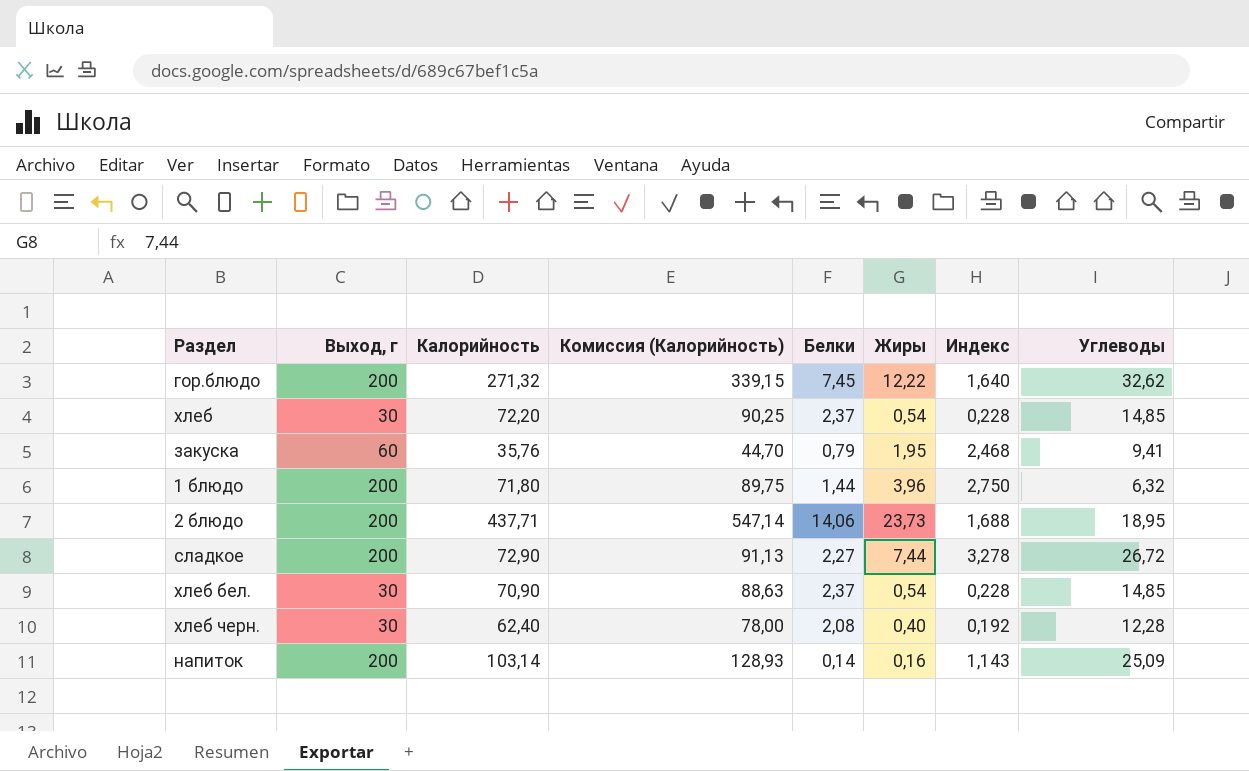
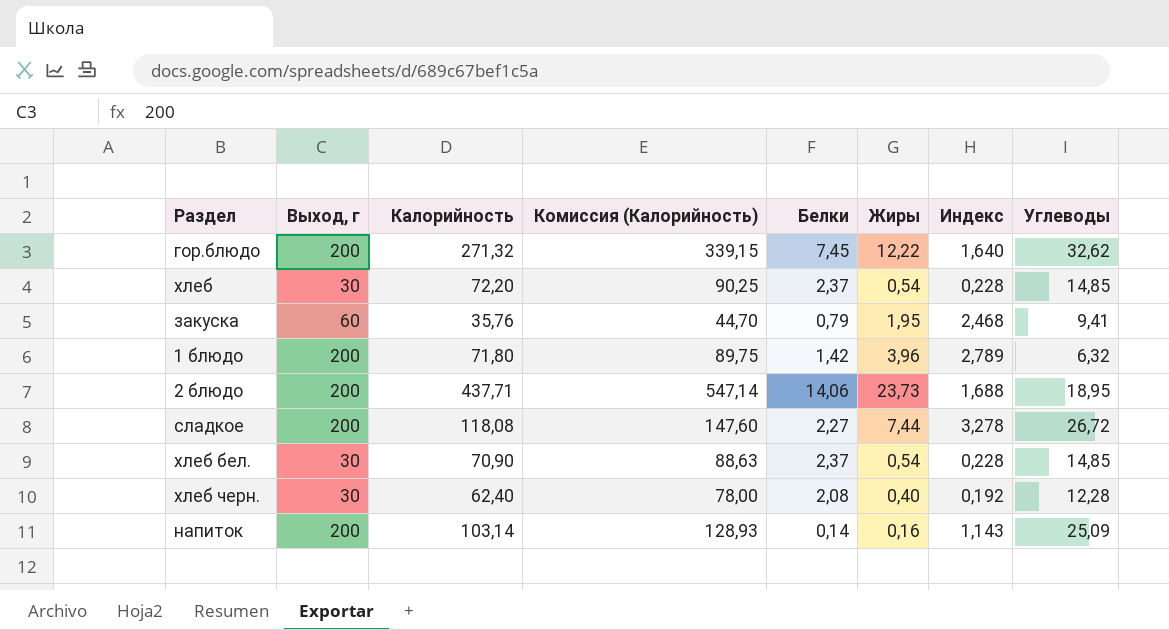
1 блюдо | Белки: 1,44 -> 1,42
1 блюдо | Индекс: 2,750 -> 2,789
сладкое | Калорийность: 72,90 -> 118,08
сладкое | Комиссия (Калорийность): 91,13 -> 147,60

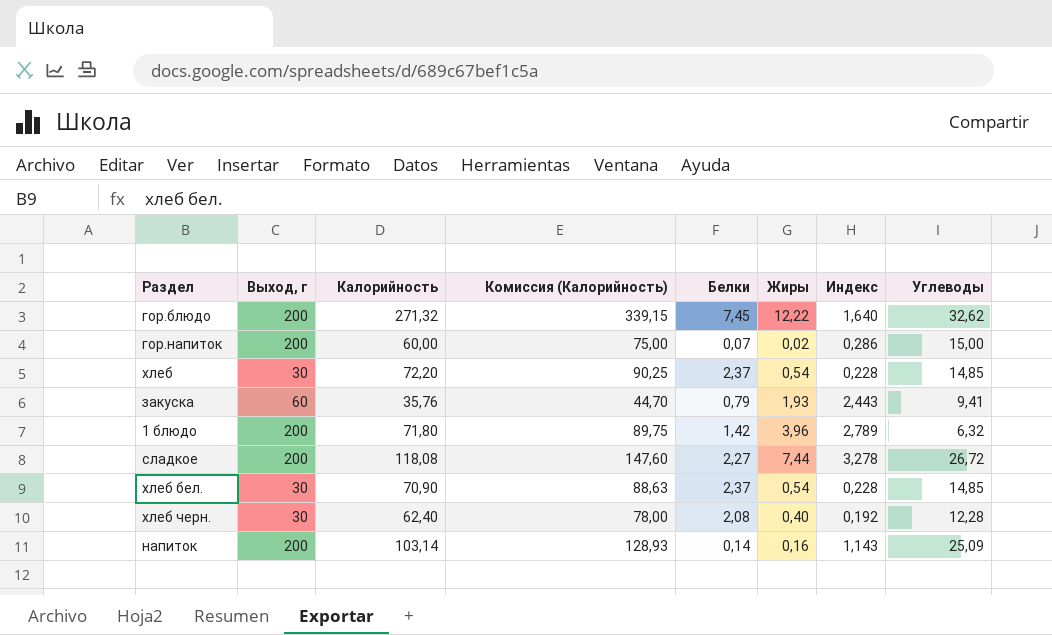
row 2 блюдо: 200 | 437,71 | 547,14 | 14,06 | 23,73 | 1,688 | 18,95 -> none
row гор.напиток: none -> 200 | 60,00 | 75,00 | 0,07 | 0,02 | 0,286 | 15,00
закуска | Жиры: 1,95 -> 1,93
закуска | Индекс: 2,468 -> 2,443

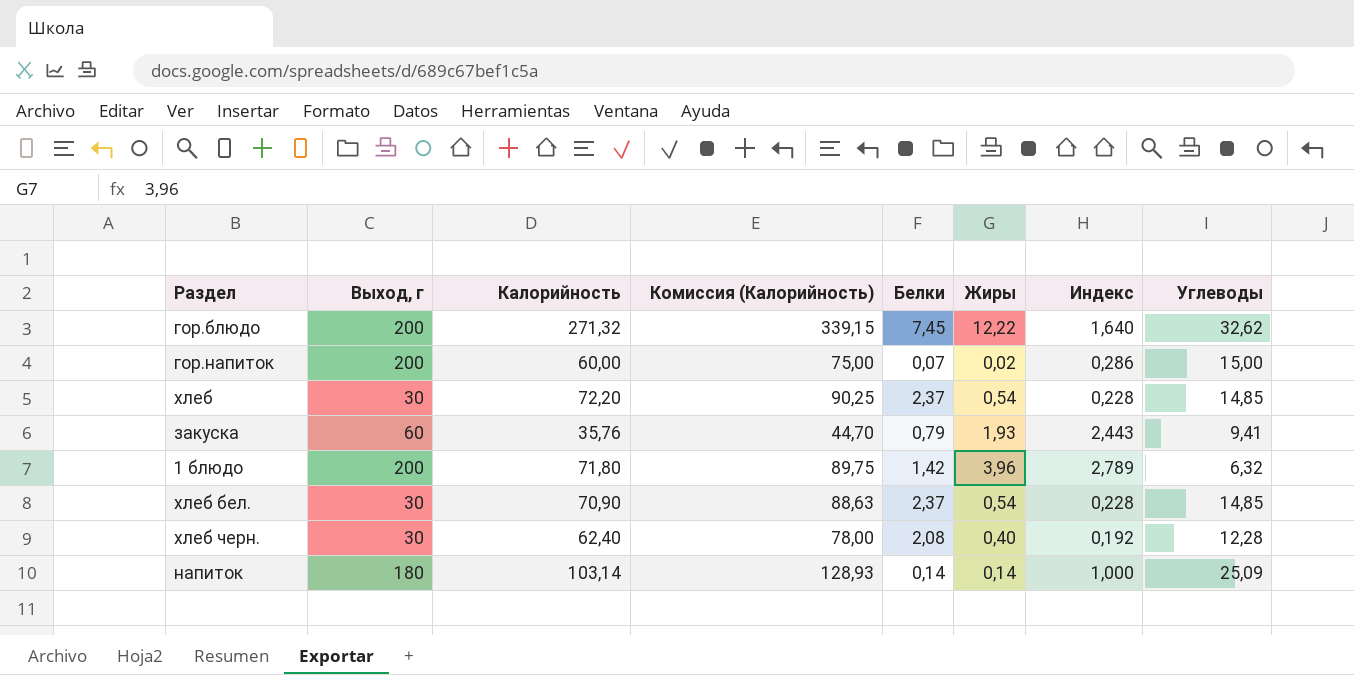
row сладкое: 200 | 118,08 | 147,60 | 2,27 | 7,44 | 3,278 | 26,72 -> none
напиток | Выход, г: 200 -> 180
напиток | Жиры: 0,16 -> 0,14
напиток | Индекс: 1,143 -> 1,000

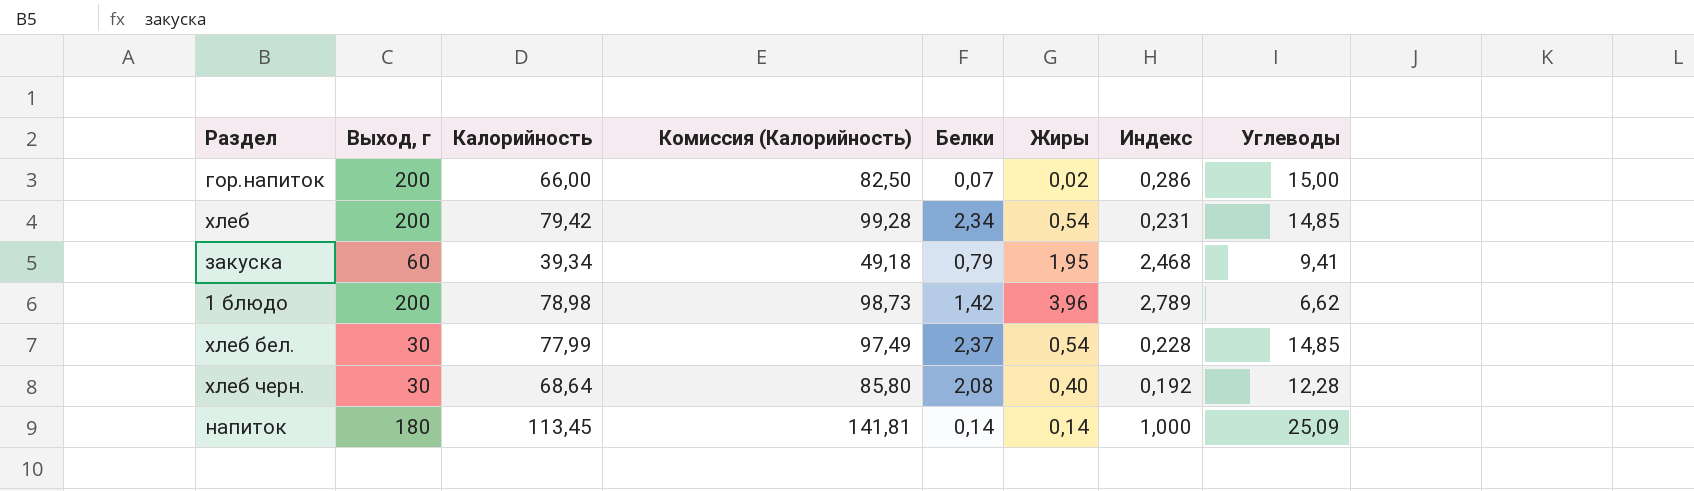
row гор.блюдо: 200 | 271,32 | 339,15 | 7,45 | 12,22 | 1,640 | 32,62 -> none
гор.напиток | Калорийность: 60,00 -> 66,00
гор.напиток | Комиссия (Калорийность): 75,00 -> 82,50
хлеб | Выход, г: 30 -> 200
хлеб | Калорийность: 72,20 -> 79,42
хлеб | Комиссия (Калорийность): 90,25 -> 99,28
хлеб | Белки: 2,37 -> 2,34
хлеб | Индекс: 0,228 -> 0,231
закуска | Калорийность: 35,76 -> 39,34
закуска | Комиссия (Калорийность): 44,70 -> 49,18
закуска | Жиры: 1,93 -> 1,95
закуска | Индекс: 2,443 -> 2,468
1 блюдо | Калорийность: 71,80 -> 78,98
1 блюдо | Комиссия (Калорийность): 89,75 -> 98,73
1 блюдо | Углеводы: 6,32 -> 6,62
хлеб бел. | Калорийность: 70,90 -> 77,99
хлеб бел. | Комиссия (Калорийность): 88,63 -> 97,49
хлеб черн. | Калорийность: 62,40 -> 68,64
хлеб черн. | Комиссия (Калорийность): 78,00 -> 85,80
напиток | Калорийность: 103,14 -> 113,45
напиток | Комиссия (Калорийность): 128,93 -> 141,81

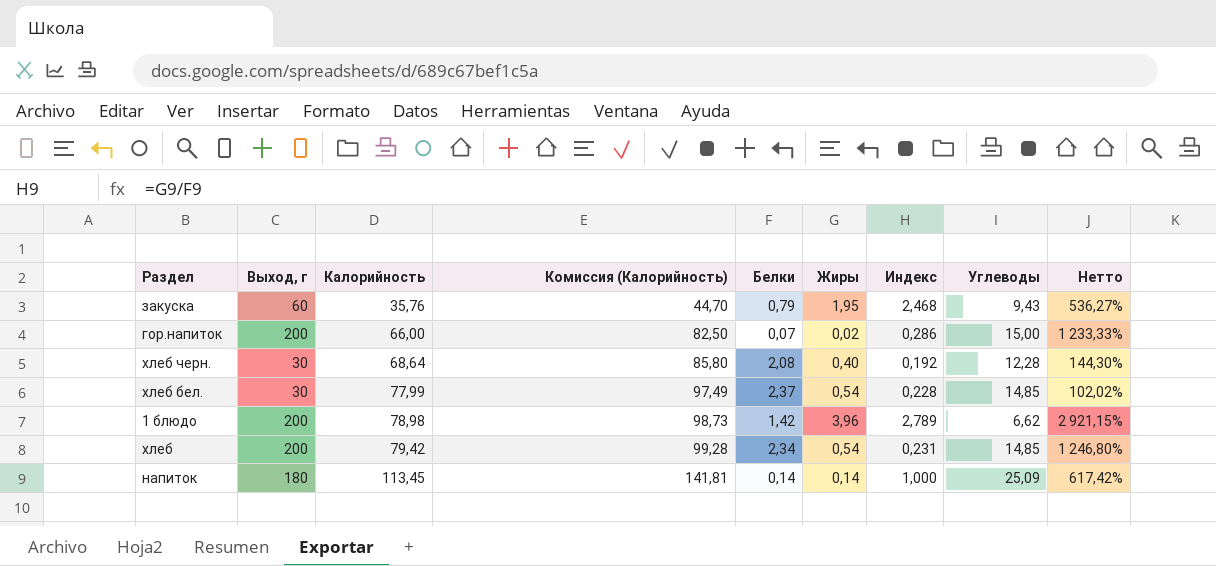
row order: none -> Калорийность ascending
column Нетто | formula: none -> ([Выход, г] - [Углеводы]) / [Углеводы]
закуска | Калорийность: 39,34 -> 35,76
закуска | Комиссия (Калорийность): 49,18 -> 44,70
закуска | Углеводы: 9,41 -> 9,43

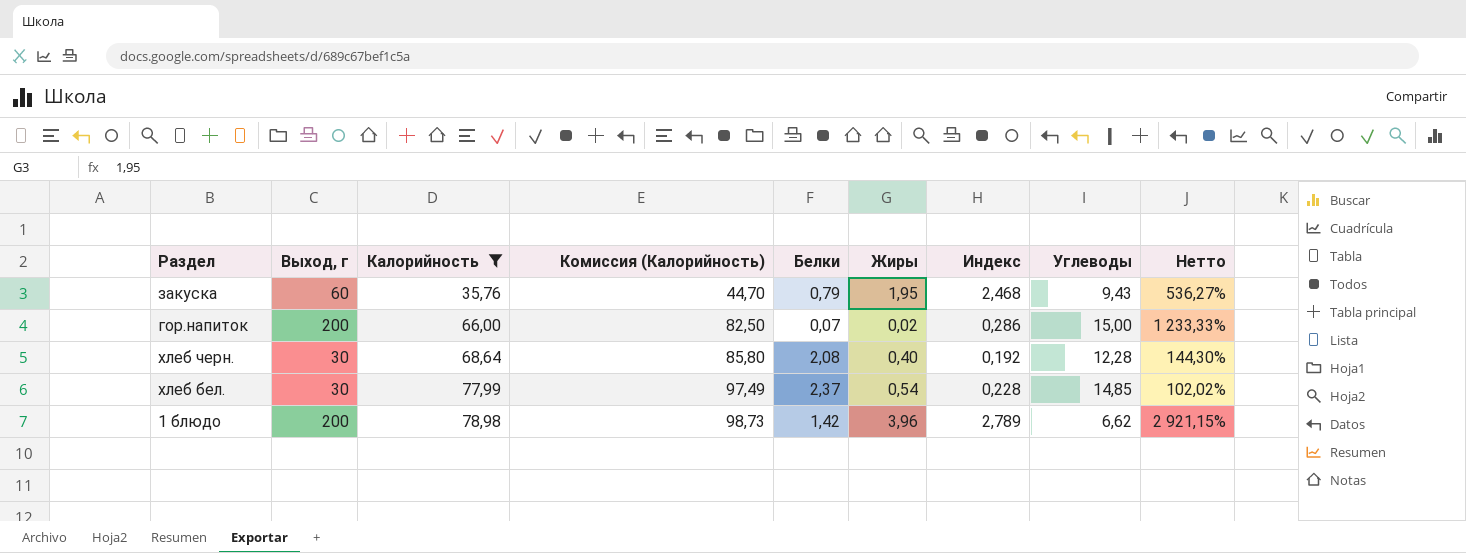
filter: none -> Калорийность <= 78,98

